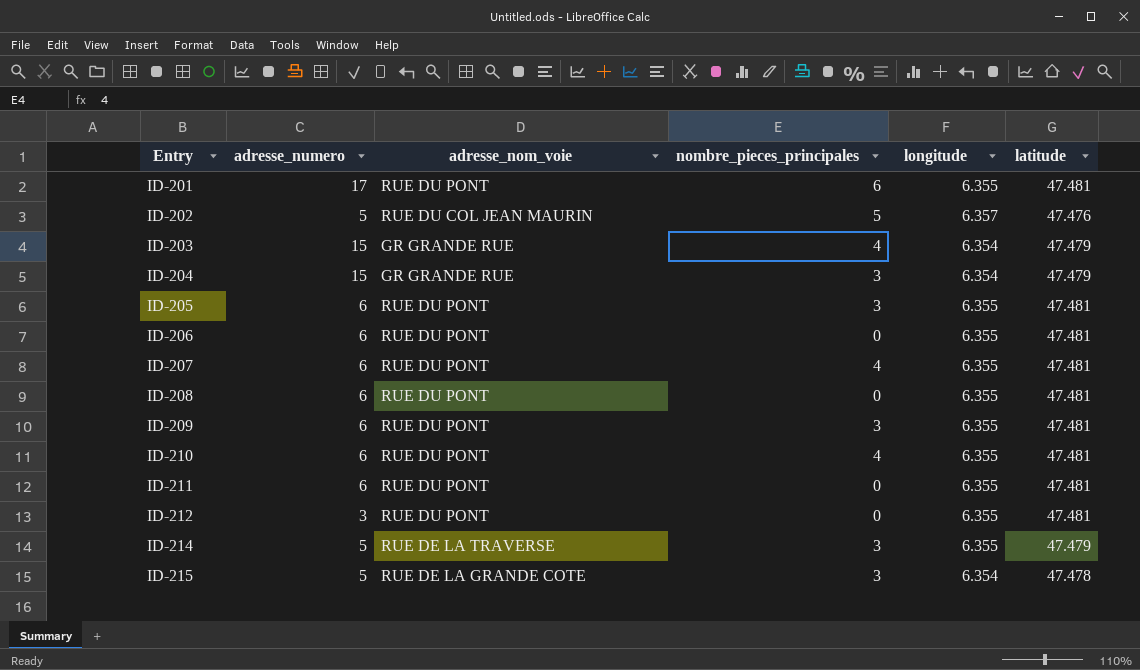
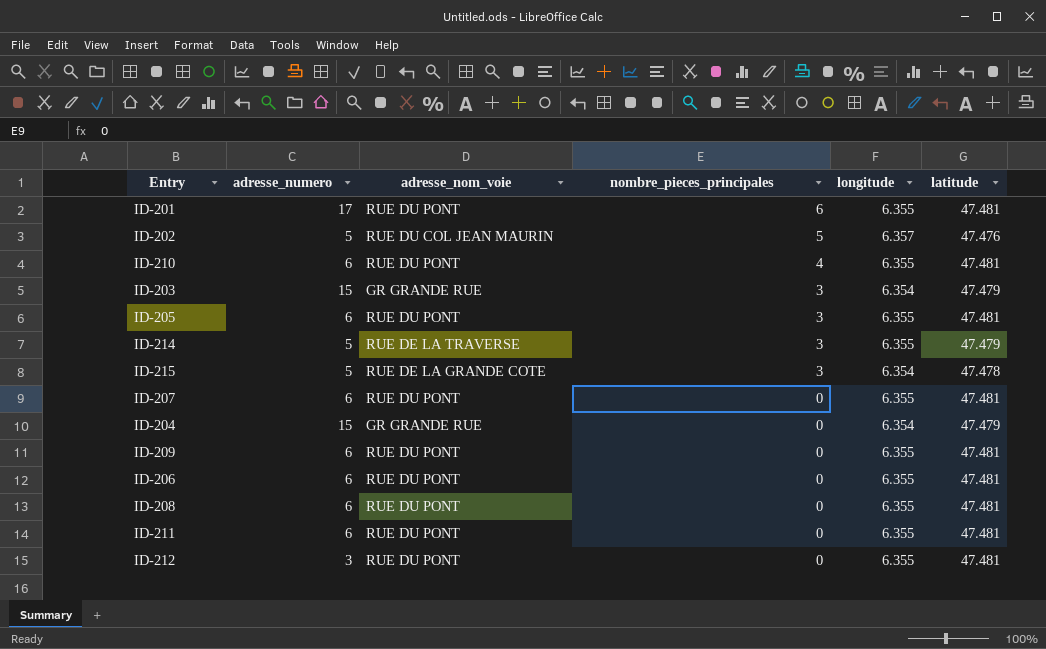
row order: Entry ascending -> nombre_pieces_principales descending
ID-203 | nombre_pieces_principales: 4 -> 3
ID-207 | nombre_pieces_principales: 4 -> 0
ID-204 | nombre_pieces_principales: 3 -> 0
ID-209 | nombre_pieces_principales: 3 -> 0

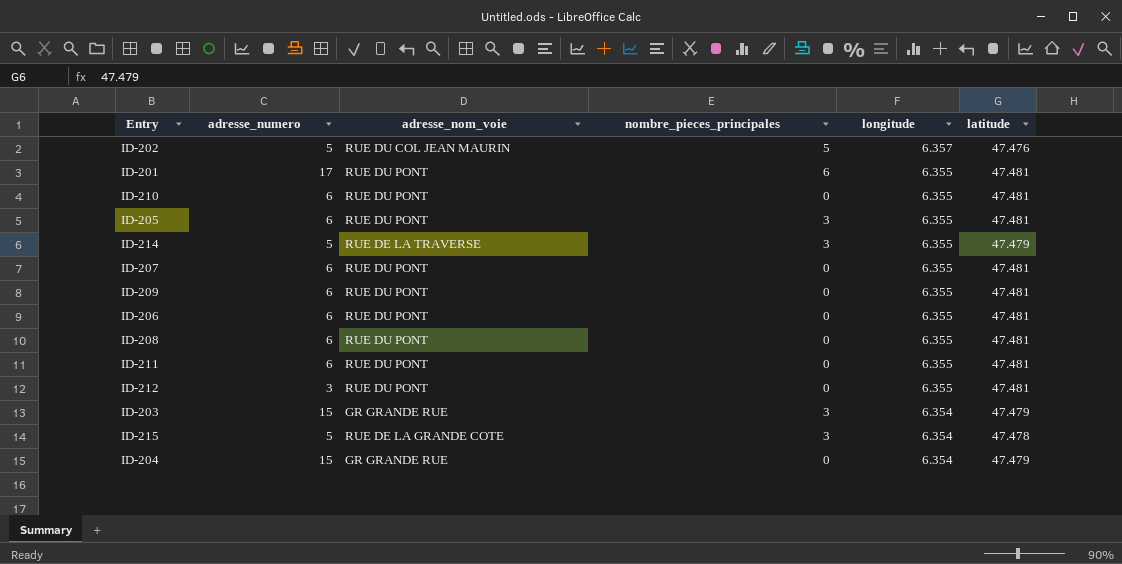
row order: nombre_pieces_principales descending -> longitude descending
ID-210 | nombre_pieces_principales: 4 -> 0

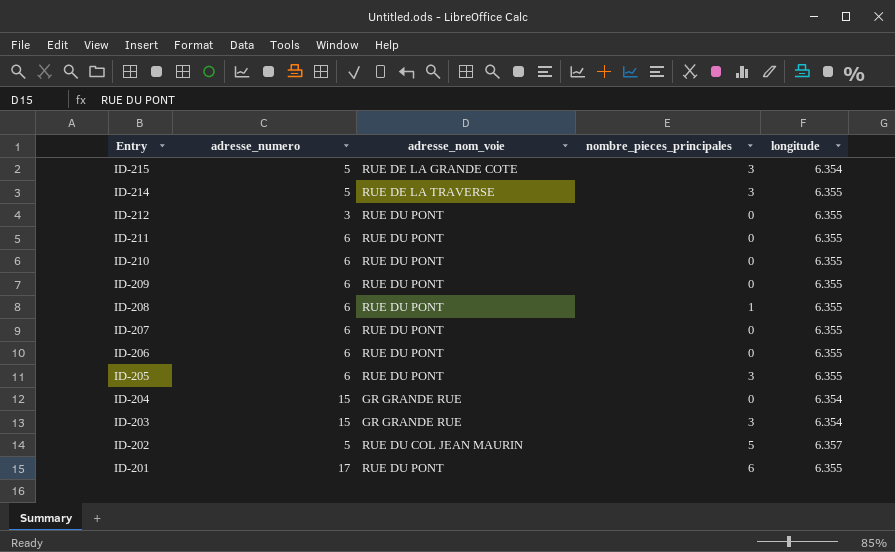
row order: longitude descending -> Entry descending
column latitude | position: 6 -> none
ID-208 | nombre_pieces_principales: 0 -> 1

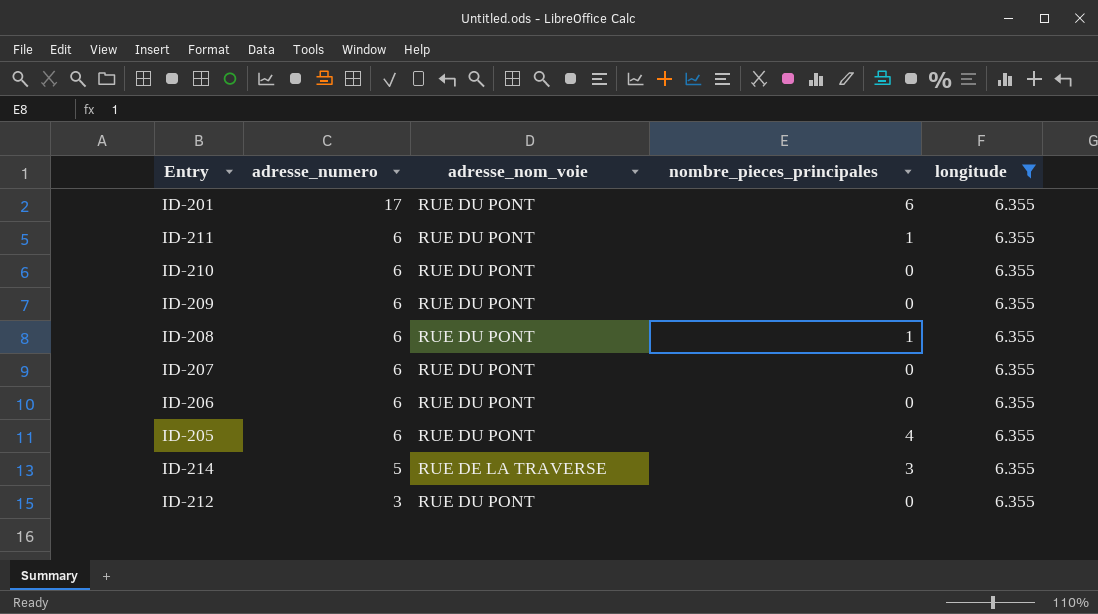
filter: none -> longitude = 6.355
row order: Entry descending -> adresse_numero descending
ID-211 | nombre_pieces_principales: 0 -> 1
ID-205 | nombre_pieces_principales: 3 -> 4

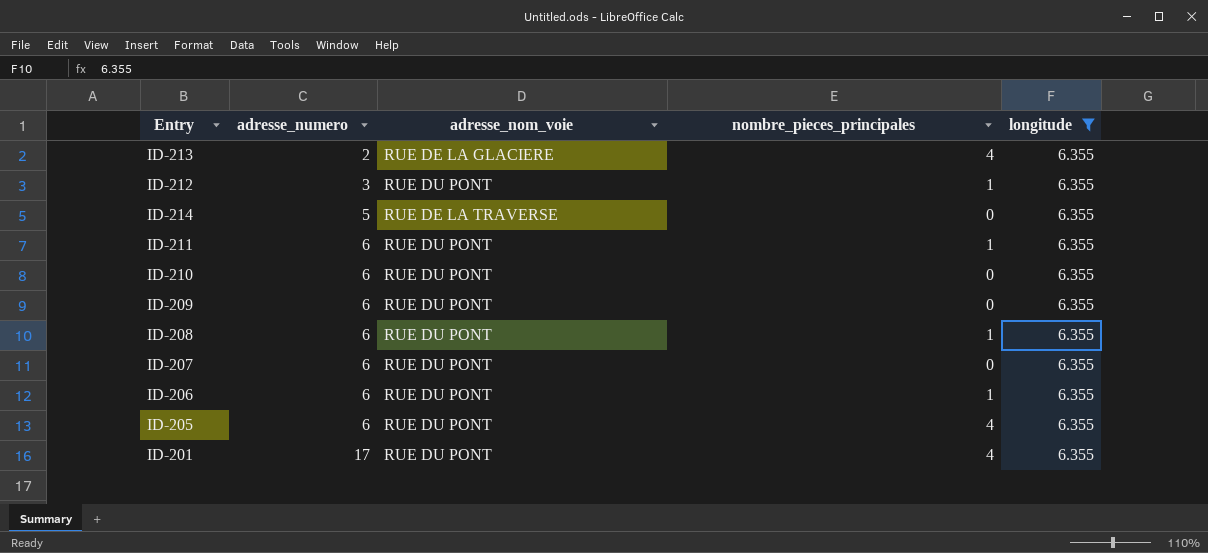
row order: adresse_numero descending -> adresse_numero ascending
row ID-213: none -> 2 | RUE DE LA GLACIERE | 4 | 6.355
ID-212 | nombre_pieces_principales: 0 -> 1
ID-214 | nombre_pieces_principales: 3 -> 0
ID-206 | nombre_pieces_principales: 0 -> 1
ID-201 | nombre_pieces_principales: 6 -> 4

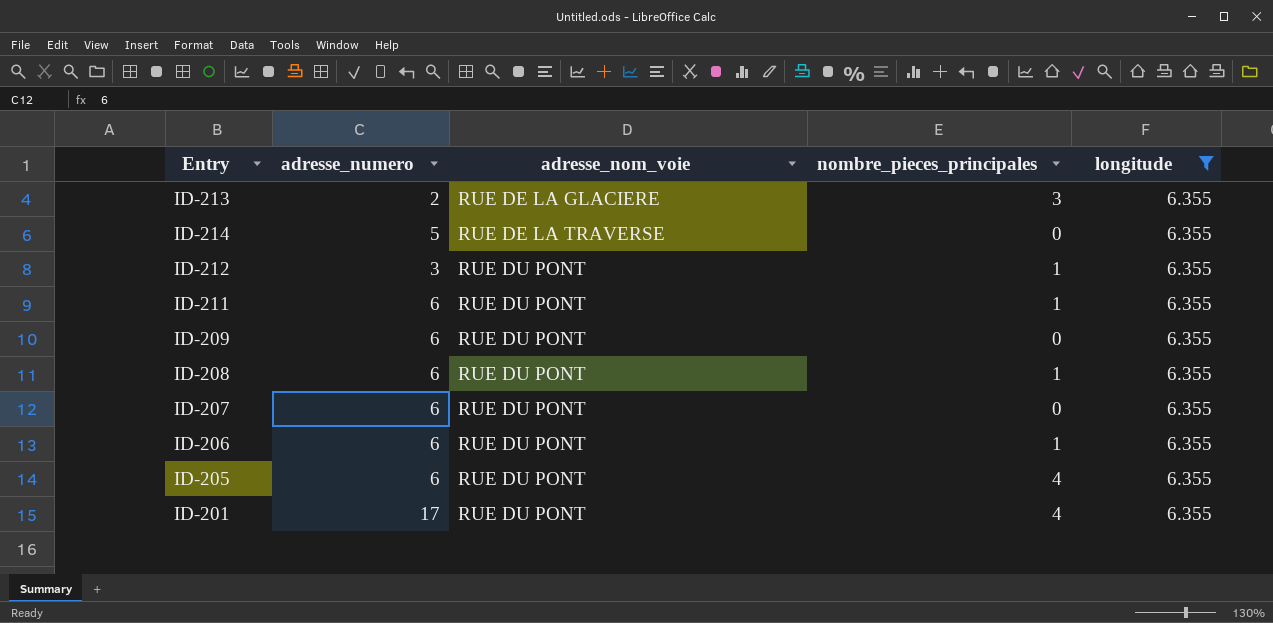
row order: adresse_numero ascending -> adresse_nom_voie ascending
row ID-210: 6 | RUE DU PONT | 0 | 6.355 -> none
ID-213 | nombre_pieces_principales: 4 -> 3

